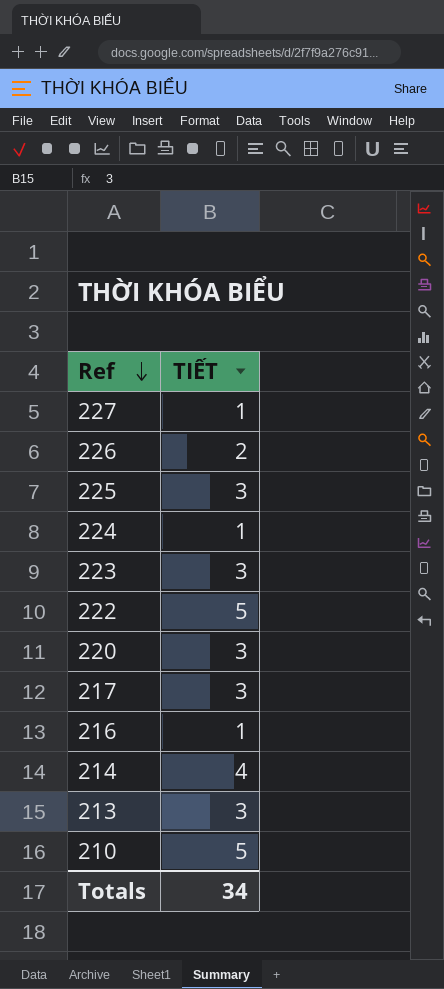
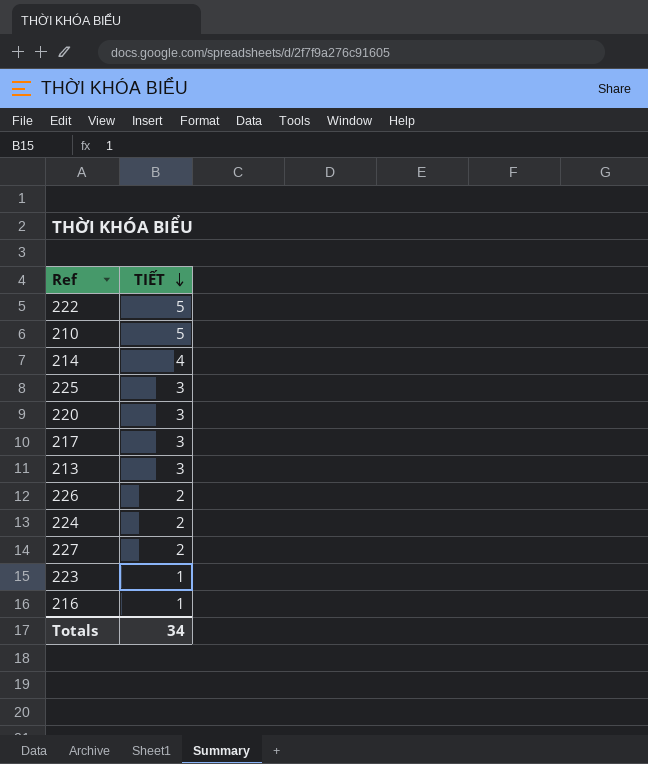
row order: Ref descending -> TIẾT descending
224 | TIẾT: 1 -> 2
227 | TIẾT: 1 -> 2
223 | TIẾT: 3 -> 1

